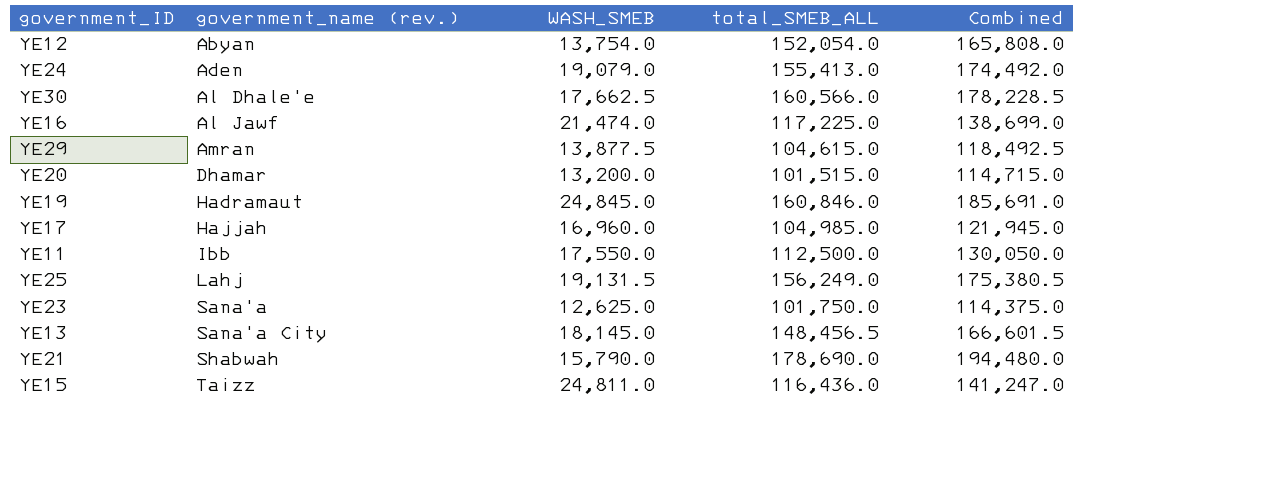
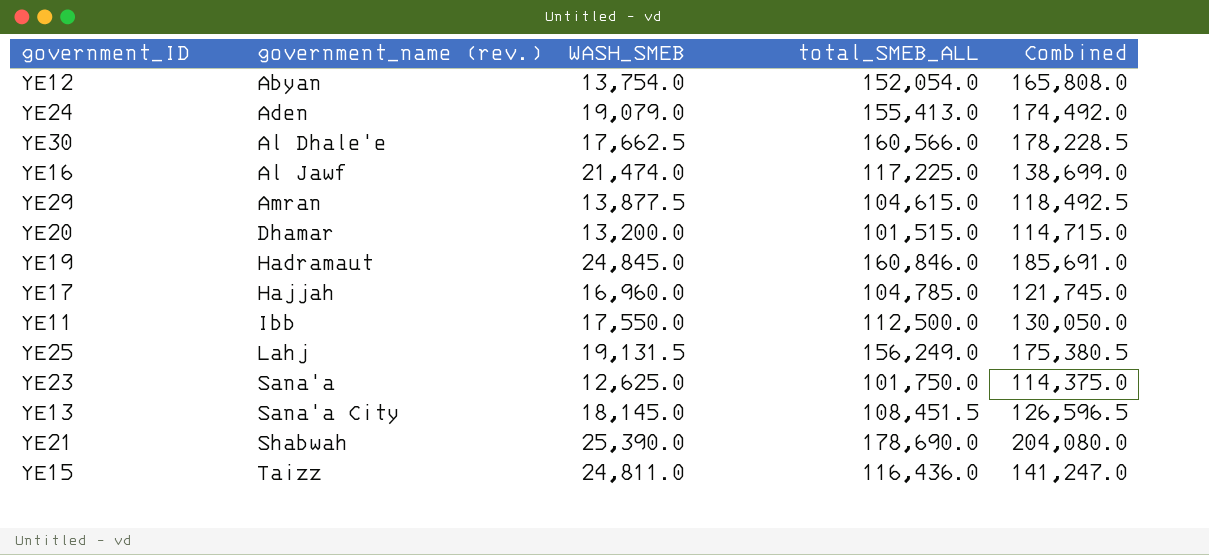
YE17 | total_SMEB_ALL: 104,985.0 -> 104,785.0
YE17 | Combined: 121,945.0 -> 121,745.0
YE13 | total_SMEB_ALL: 148,456.5 -> 108,451.5
YE13 | Combined: 166,601.5 -> 126,596.5
YE21 | WASH_SMEB: 15,790.0 -> 25,390.0
YE21 | Combined: 194,480.0 -> 204,080.0

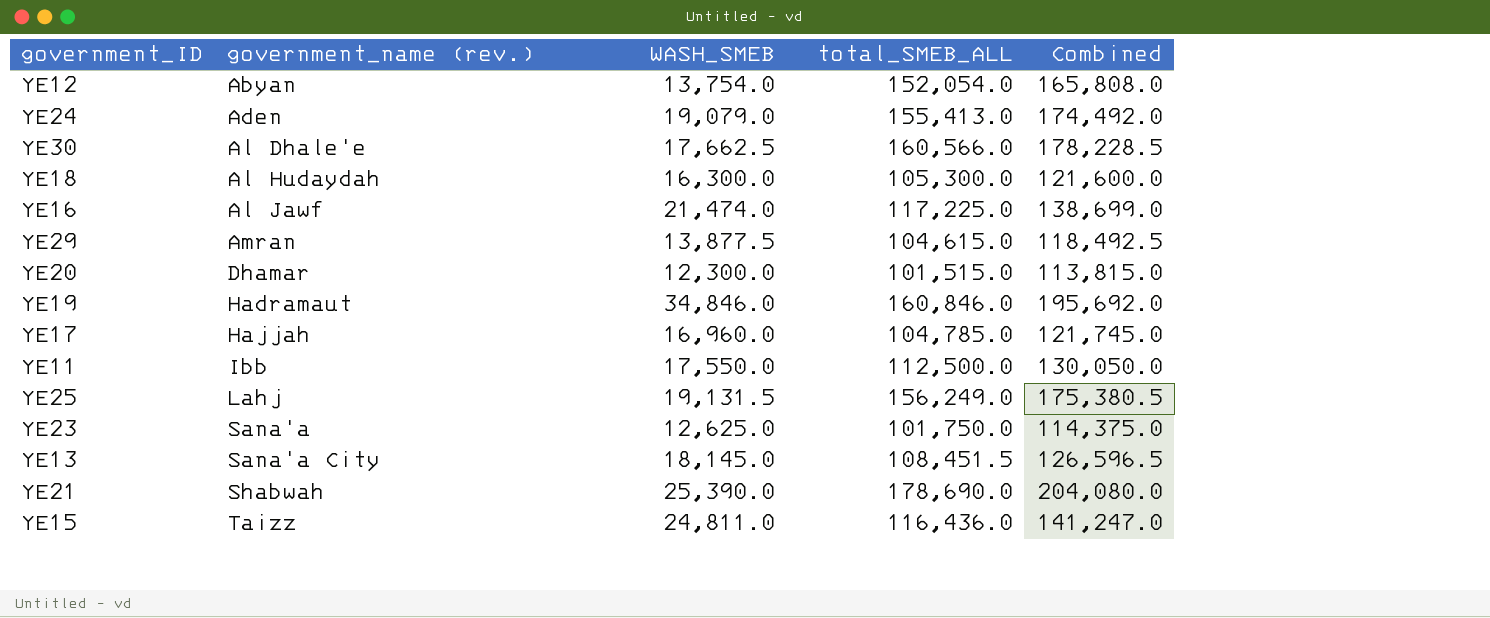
row YE18: none -> Al Hudaydah | 16,300.0 | 105,300.0 | 121,600.0
YE20 | WASH_SMEB: 13,200.0 -> 12,300.0
YE20 | Combined: 114,715.0 -> 113,815.0
YE19 | WASH_SMEB: 24,845.0 -> 34,846.0
YE19 | Combined: 185,691.0 -> 195,692.0

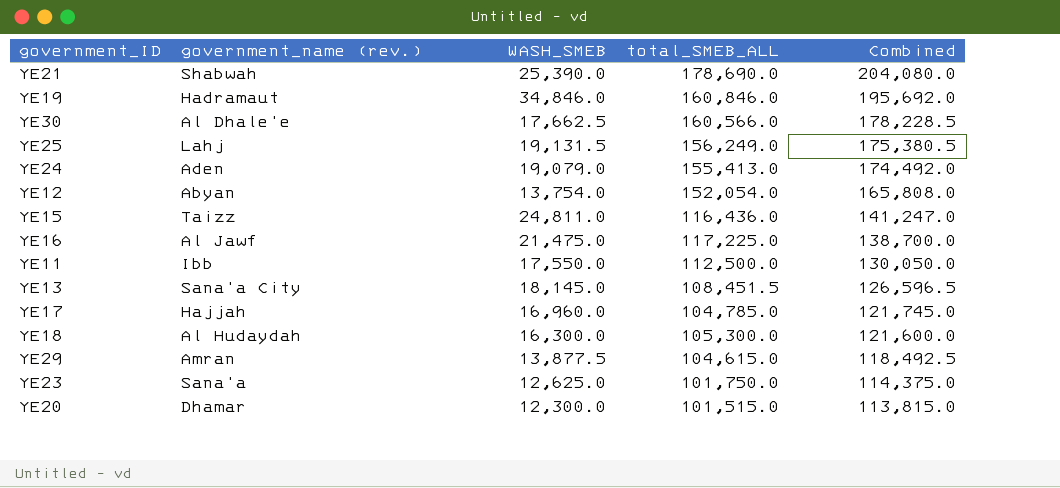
row order: government_name (rev.) ascending -> Combined descending
YE16 | WASH_SMEB: 21,474.0 -> 21,475.0
YE16 | Combined: 138,699.0 -> 138,700.0

